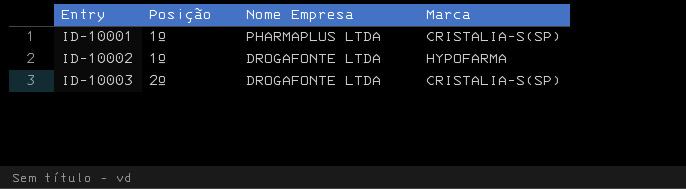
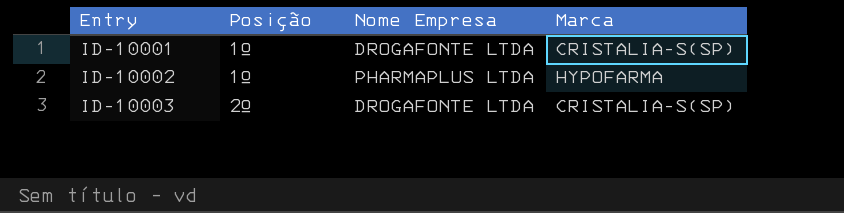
ID-10001 | Nome Empresa: PHARMAPLUS LTDA -> DROGAFONTE LTDA
ID-10002 | Nome Empresa: DROGAFONTE LTDA -> PHARMAPLUS LTDA

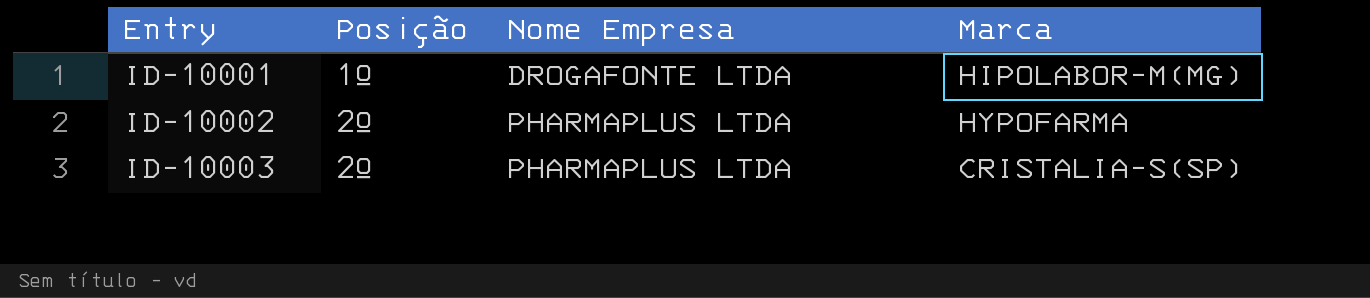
ID-10001 | Marca: CRISTALIA-S(SP) -> HIPOLABOR-M(MG)
ID-10002 | Posição: 1º -> 2º
ID-10003 | Nome Empresa: DROGAFONTE LTDA -> PHARMAPLUS LTDA

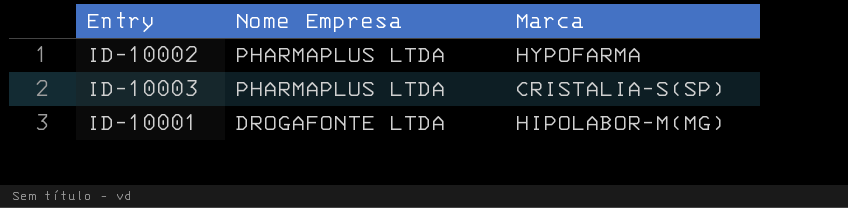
row order: Entry ascending -> Nome Empresa descending
column Posição | position: 2 -> none

